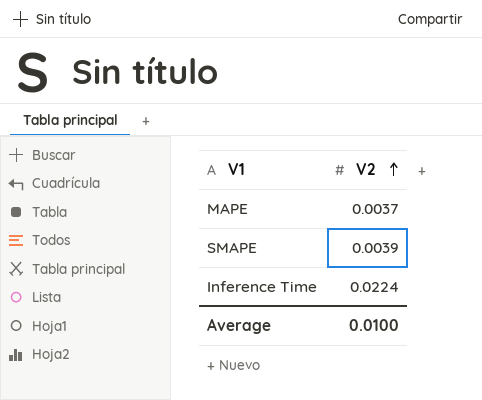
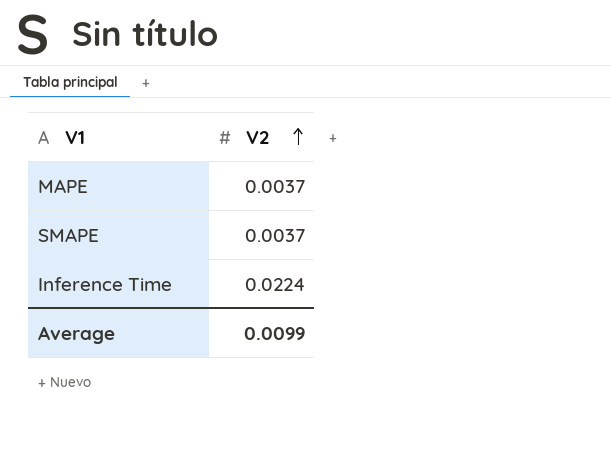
SMAPE | V2: 0.0039 -> 0.0037
Average | V2: 0.0100 -> 0.0099

